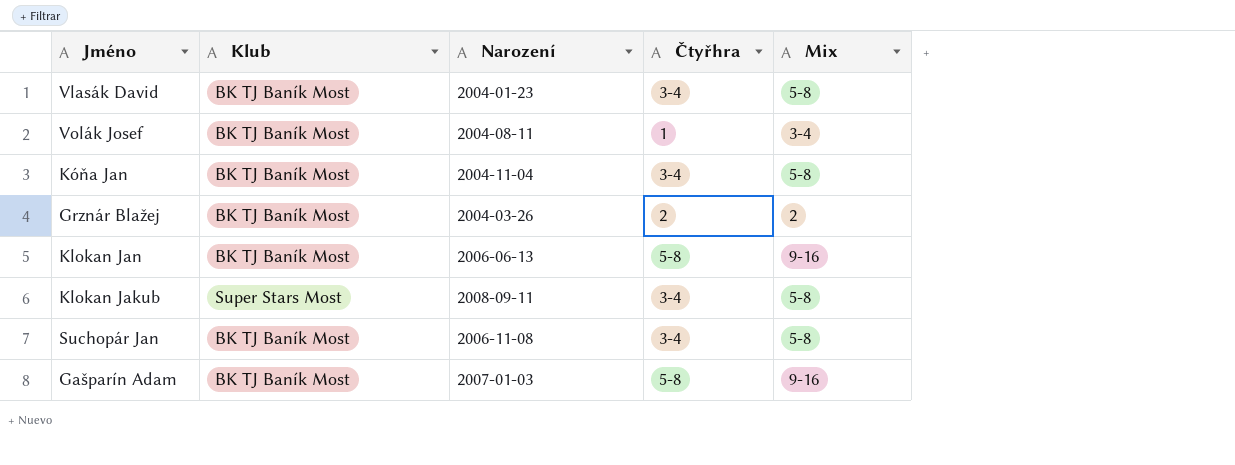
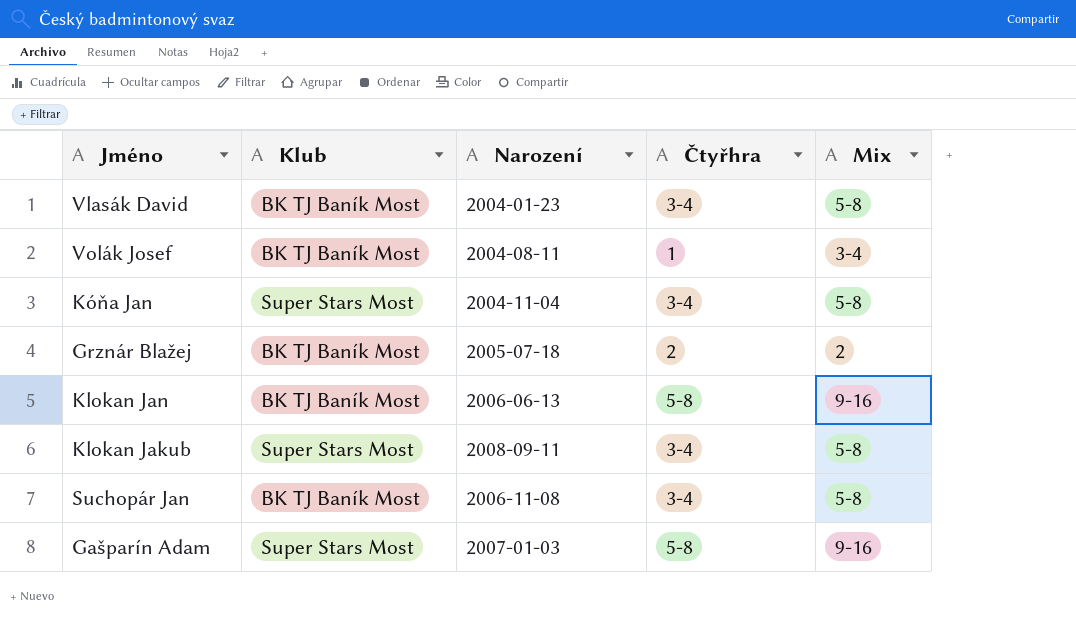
Kóňa Jan | Klub: BK TJ Baník Most -> Super Stars Most
Grznár Blažej | Narození: 2004-03-26 -> 2005-07-18
Gašparín Adam | Klub: BK TJ Baník Most -> Super Stars Most

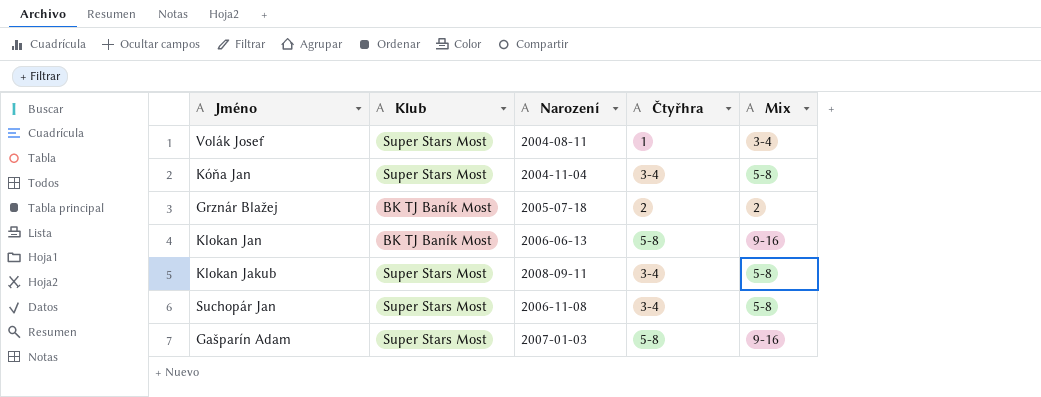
row Vlasák David: BK TJ Baník Most | 2004-01-23 | 3-4 | 5-8 -> none
Volák Josef | Klub: BK TJ Baník Most -> Super Stars Most
Suchopár Jan | Klub: BK TJ Baník Most -> Super Stars Most

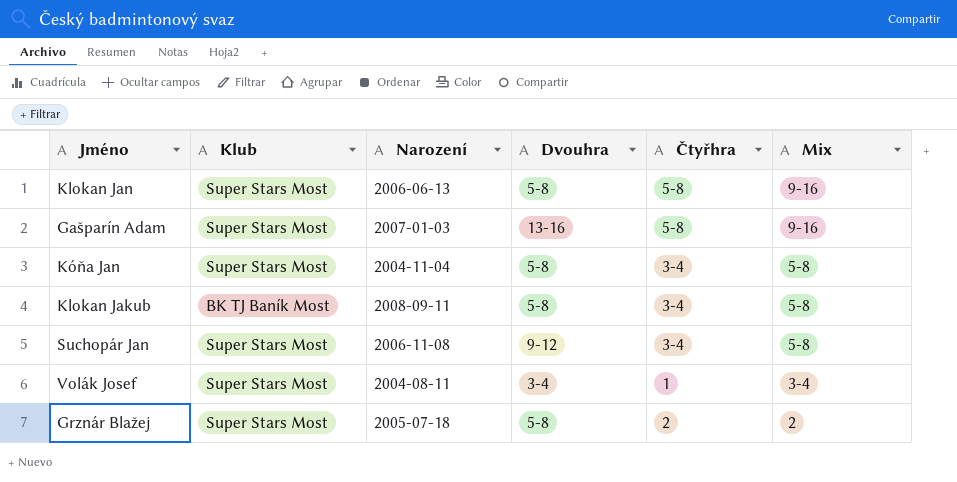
row order: none -> Mix descending
column Dvouhra | position: none -> 4
Klokan Jan | Klub: BK TJ Baník Most -> Super Stars Most
Klokan Jakub | Klub: Super Stars Most -> BK TJ Baník Most
Grznár Blažej | Klub: BK TJ Baník Most -> Super Stars Most

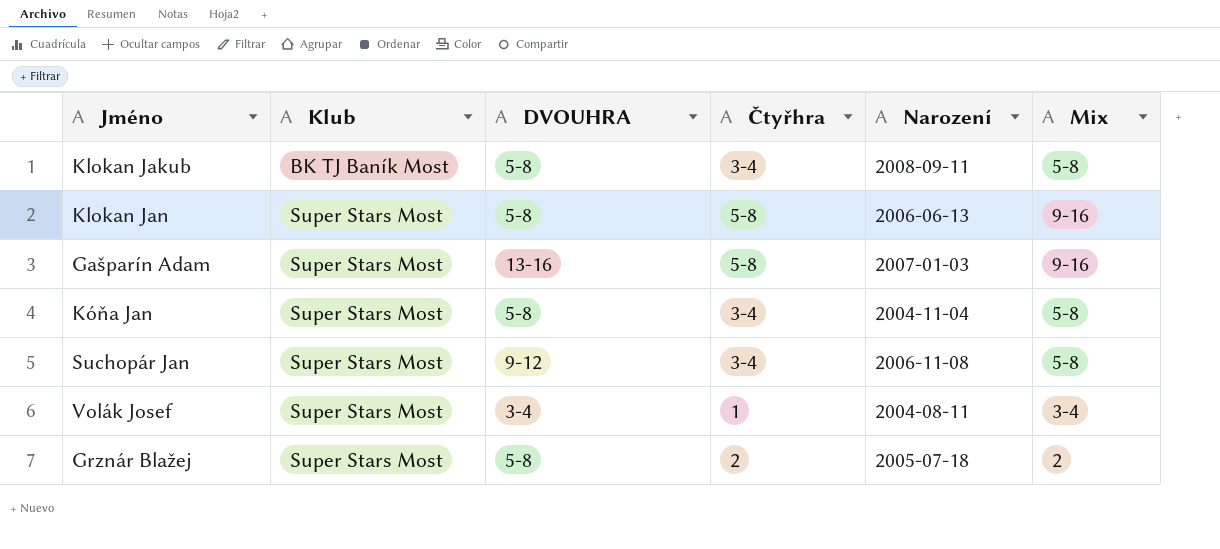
row order: Mix descending -> Klub ascending
column name: Dvouhra -> DVOUHRA
column Narození | position: 3 -> 5

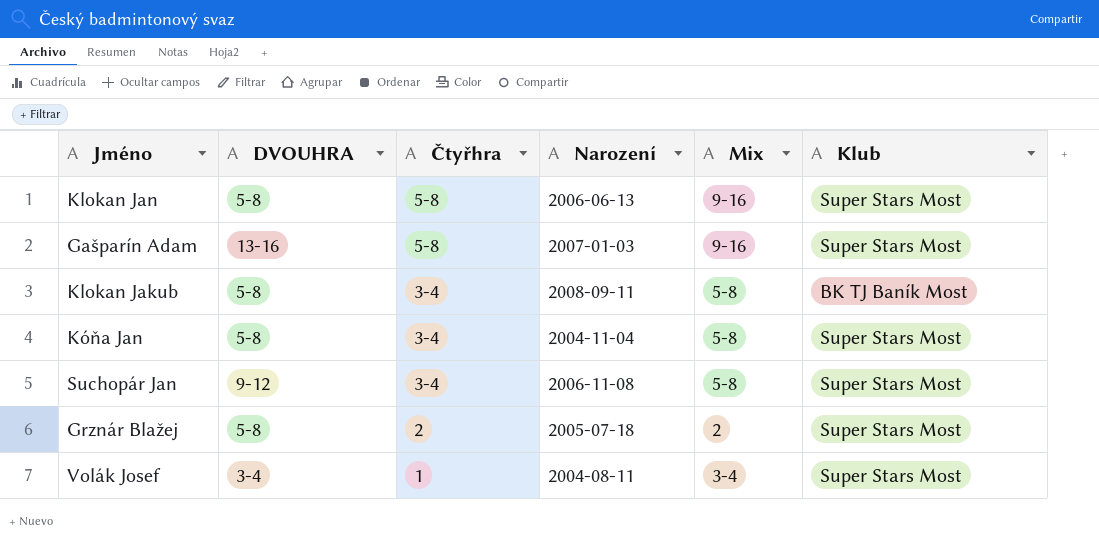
row order: Klub ascending -> Čtyřhra descending
column Klub | position: 2 -> 6

